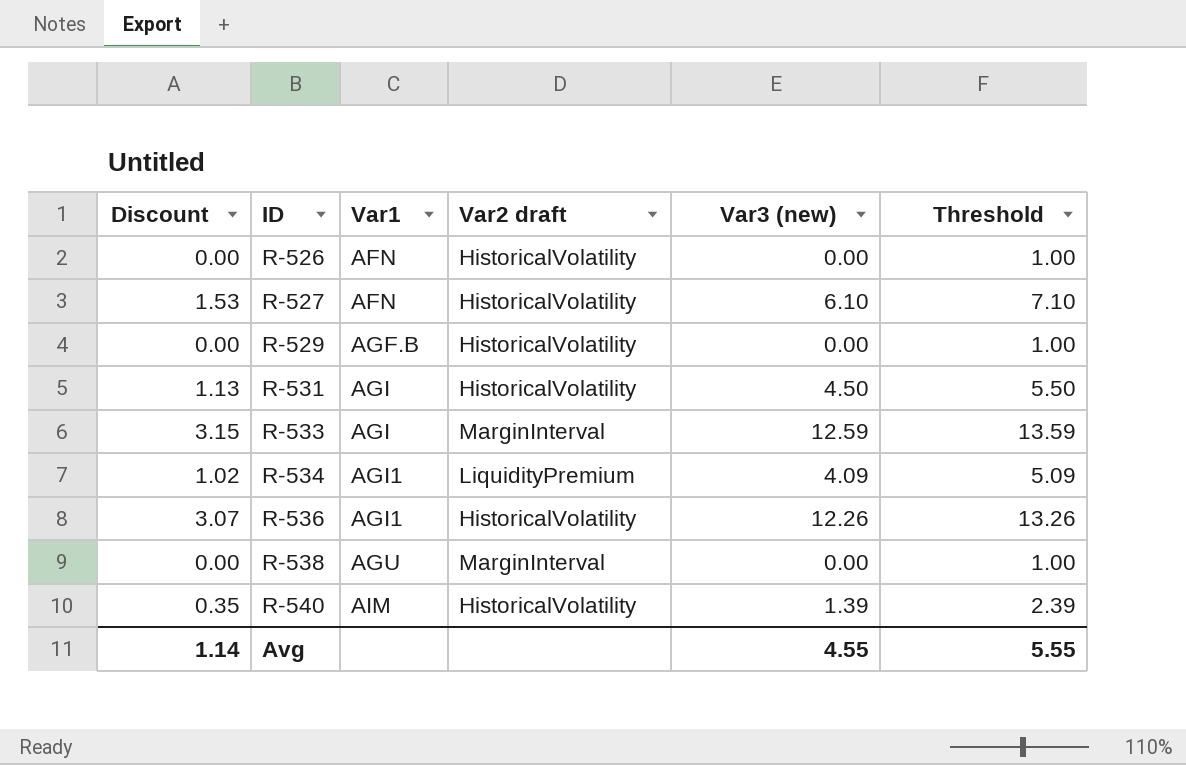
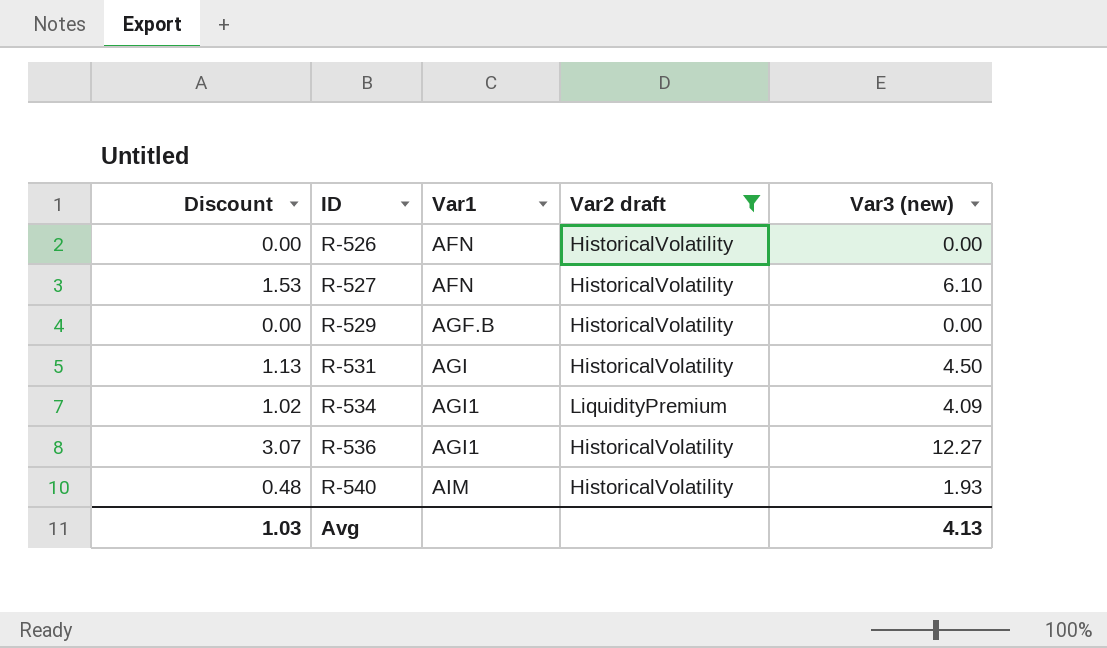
filter: none -> Var2 draft != MarginInterval
column Threshold | formula: [Var3 (new)] + 1 -> none
R-536 | Var3 (new): 12.26 -> 12.27
R-540 | Discount: 0.35 -> 0.48
R-540 | Var3 (new): 1.39 -> 1.93
Avg | Discount: 1.14 -> 1.03
Avg | Var3 (new): 4.55 -> 4.13

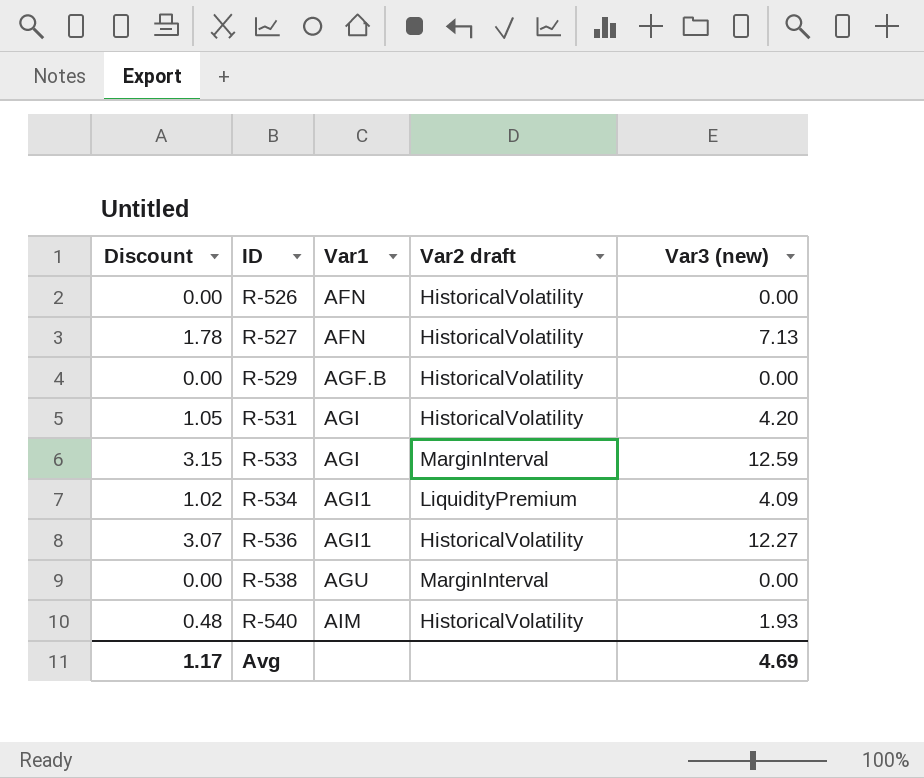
filter: Var2 draft != MarginInterval -> none
R-527 | Discount: 1.53 -> 1.78
R-527 | Var3 (new): 6.10 -> 7.13
R-531 | Discount: 1.13 -> 1.05
R-531 | Var3 (new): 4.50 -> 4.20
Avg | Discount: 1.03 -> 1.17
Avg | Var3 (new): 4.13 -> 4.69

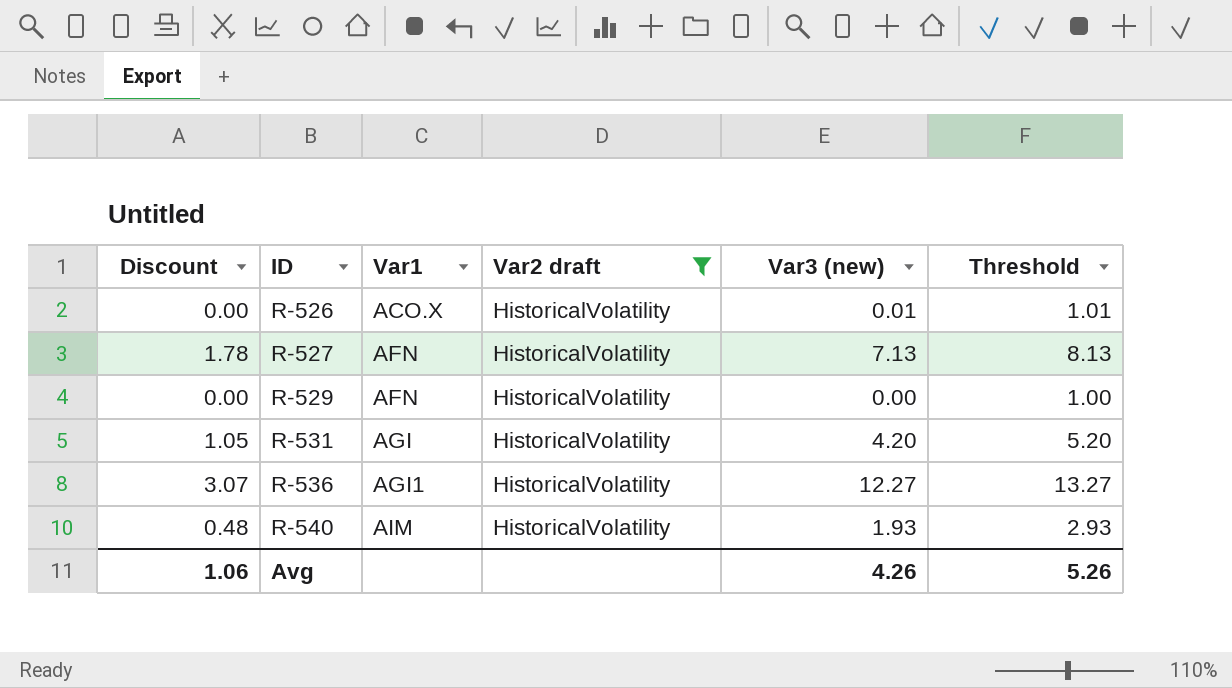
filter: none -> Var2 draft = HistoricalVolatility
column Threshold | formula: none -> [Var3 (new)] + 1
R-526 | Var1: AFN -> ACO.X
R-526 | Var3 (new): 0.00 -> 0.01
R-529 | Var1: AGF.B -> AFN
Avg | Discount: 1.17 -> 1.06
Avg | Var3 (new): 4.69 -> 4.26

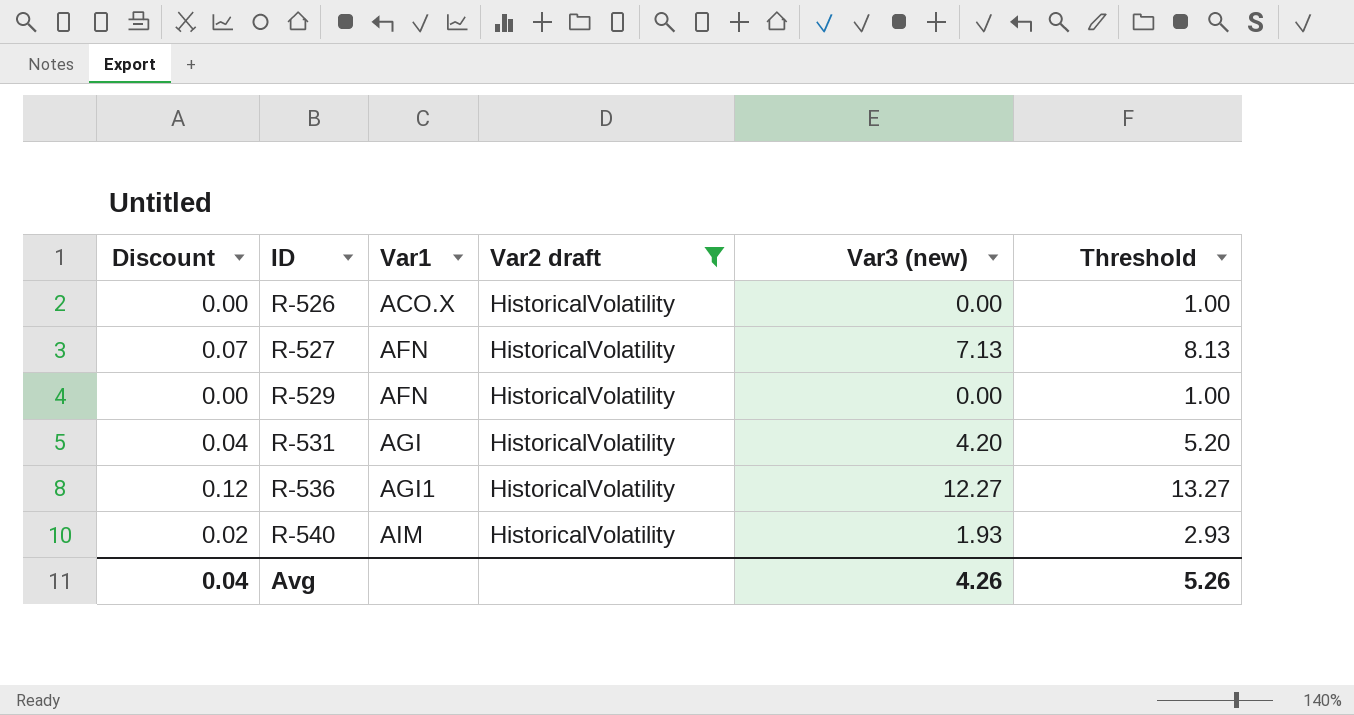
column Discount | formula: [Var3 (new)] * 0.25 -> [Var3 (new)] * 0.01
R-526 | Var3 (new): 0.01 -> 0.00
R-526 | Threshold: 1.01 -> 1.00
Avg | Discount: 1.06 -> 0.04

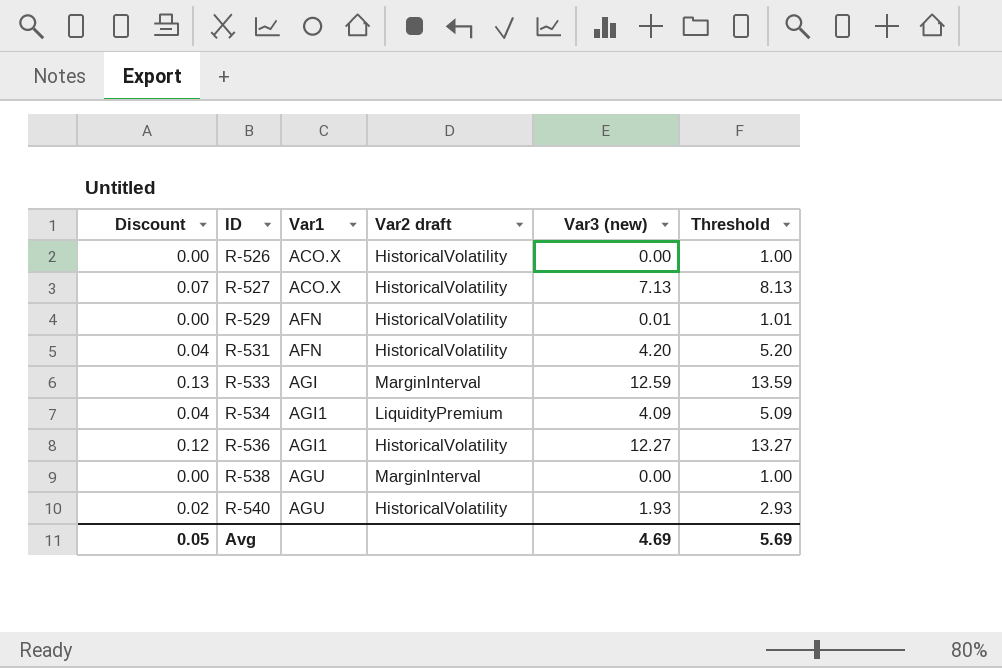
filter: Var2 draft = HistoricalVolatility -> none
R-527 | Var1: AFN -> ACO.X
R-529 | Var3 (new): 0.00 -> 0.01
R-529 | Threshold: 1.00 -> 1.01
R-531 | Var1: AGI -> AFN
R-540 | Var1: AIM -> AGU
Avg | Discount: 0.04 -> 0.05
Avg | Var3 (new): 4.26 -> 4.69
Avg | Threshold: 5.26 -> 5.69

